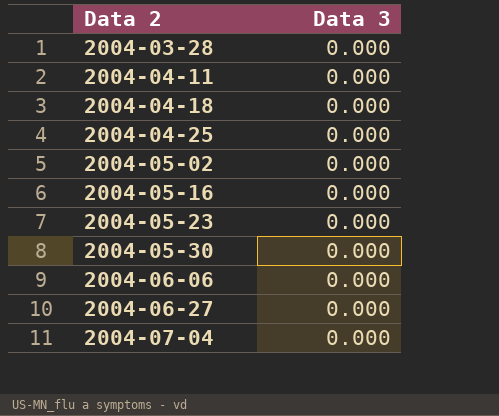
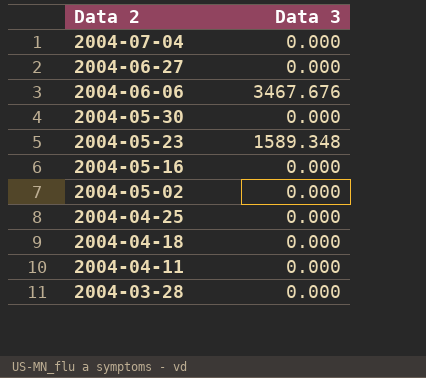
row order: Data 2 ascending -> Data 2 descending
2004-06-06 | Data 3: 0.000 -> 3467.676
2004-05-23 | Data 3: 0.000 -> 1589.348

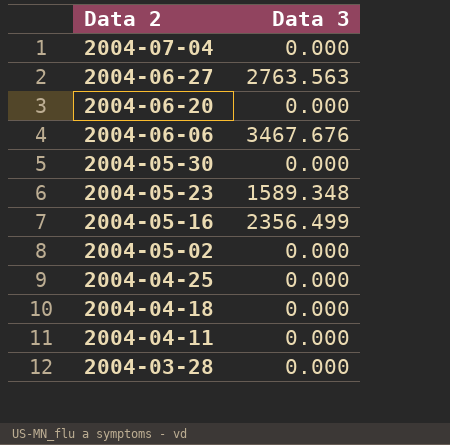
2004-06-27 | Data 3: 0.000 -> 2763.563
row 2004-06-20: none -> 0.000
2004-05-16 | Data 3: 0.000 -> 2356.499

